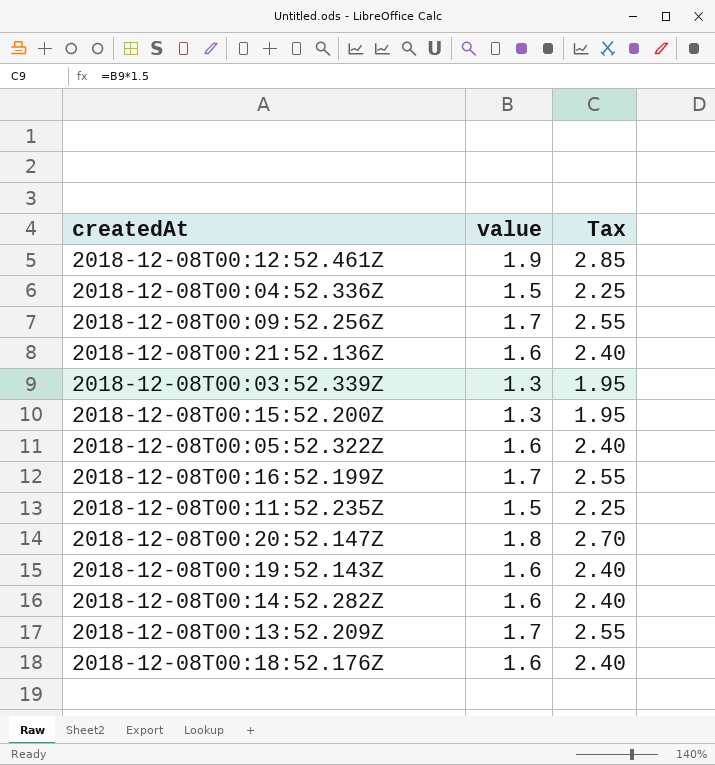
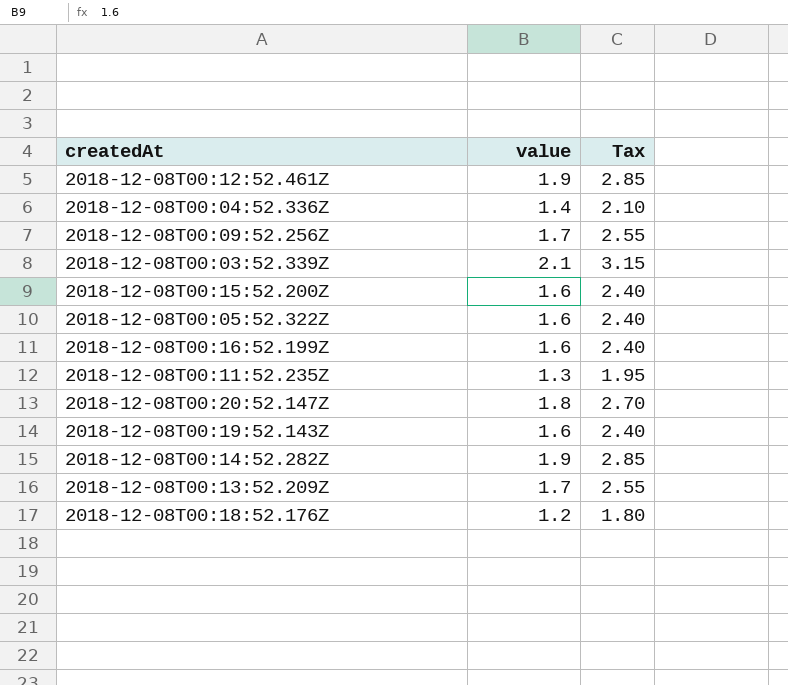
row 2018-12-08T00:21:52.136Z: 1.6 | 2.40 -> none
2018-12-08T00:04:52.336Z | value: 1.5 -> 1.4
2018-12-08T00:04:52.336Z | Tax: 2.25 -> 2.10
2018-12-08T00:03:52.339Z | value: 1.3 -> 2.1
2018-12-08T00:03:52.339Z | Tax: 1.95 -> 3.15
2018-12-08T00:15:52.200Z | value: 1.3 -> 1.6
2018-12-08T00:15:52.200Z | Tax: 1.95 -> 2.40
2018-12-08T00:16:52.199Z | value: 1.7 -> 1.6
2018-12-08T00:16:52.199Z | Tax: 2.55 -> 2.40
2018-12-08T00:11:52.235Z | value: 1.5 -> 1.3
2018-12-08T00:11:52.235Z | Tax: 2.25 -> 1.95
2018-12-08T00:14:52.282Z | value: 1.6 -> 1.9
2018-12-08T00:14:52.282Z | Tax: 2.40 -> 2.85
2018-12-08T00:18:52.176Z | value: 1.6 -> 1.2
2018-12-08T00:18:52.176Z | Tax: 2.40 -> 1.80

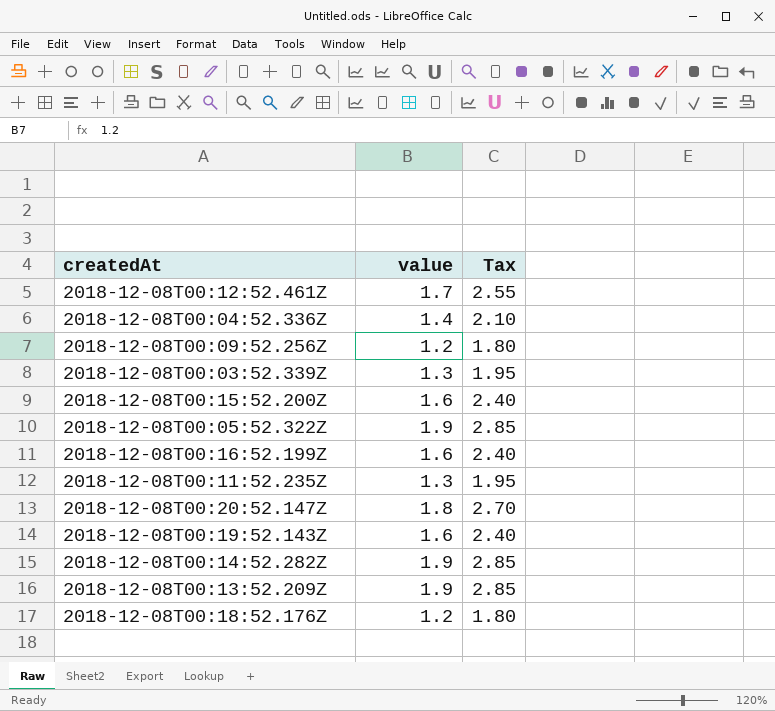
2018-12-08T00:12:52.461Z | value: 1.9 -> 1.7
2018-12-08T00:12:52.461Z | Tax: 2.85 -> 2.55
2018-12-08T00:09:52.256Z | value: 1.7 -> 1.2
2018-12-08T00:09:52.256Z | Tax: 2.55 -> 1.80
2018-12-08T00:03:52.339Z | value: 2.1 -> 1.3
2018-12-08T00:03:52.339Z | Tax: 3.15 -> 1.95
2018-12-08T00:05:52.322Z | value: 1.6 -> 1.9
2018-12-08T00:05:52.322Z | Tax: 2.40 -> 2.85
2018-12-08T00:13:52.209Z | value: 1.7 -> 1.9
2018-12-08T00:13:52.209Z | Tax: 2.55 -> 2.85

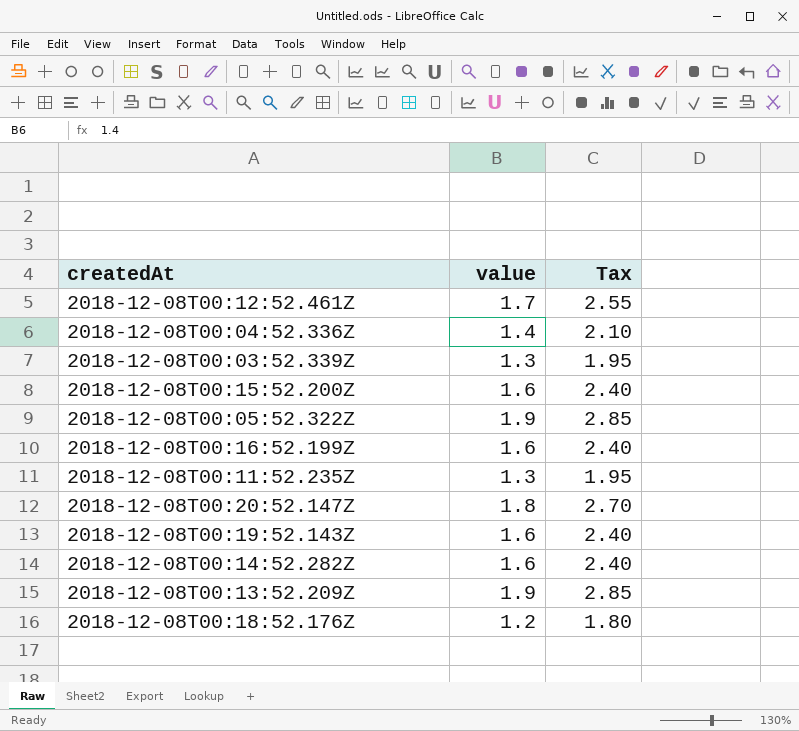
row 2018-12-08T00:09:52.256Z: 1.2 | 1.80 -> none
2018-12-08T00:14:52.282Z | value: 1.9 -> 1.6
2018-12-08T00:14:52.282Z | Tax: 2.85 -> 2.40

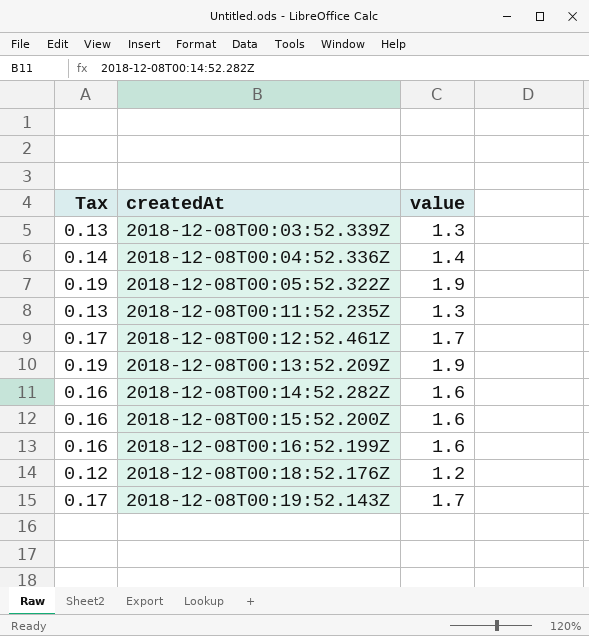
row order: none -> createdAt ascending
column Tax | formula: [value] * 1.5 -> [value] * 0.1
column Tax | position: 3 -> 1
row 2018-12-08T00:20:52.147Z: 1.8 | 2.70 -> none
2018-12-08T00:19:52.143Z | value: 1.6 -> 1.7

